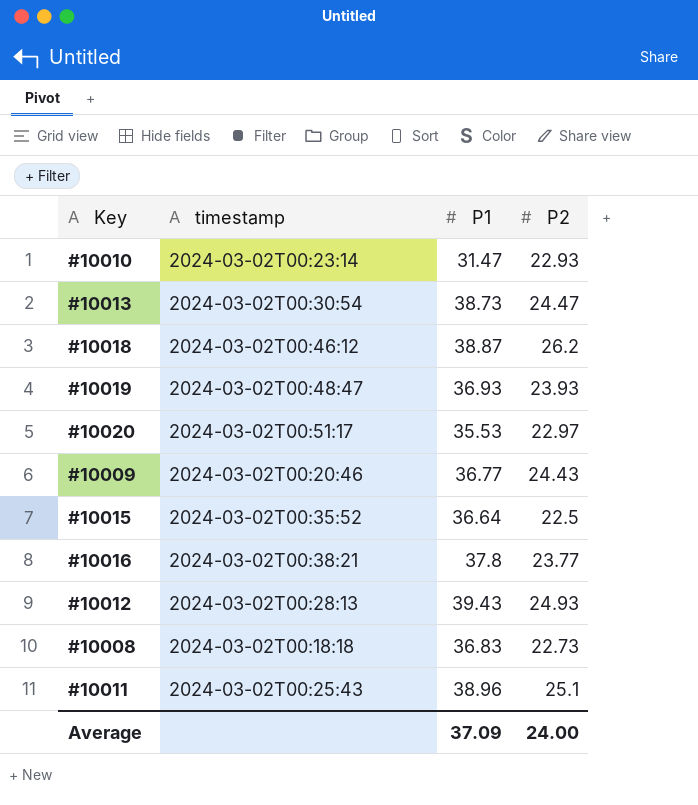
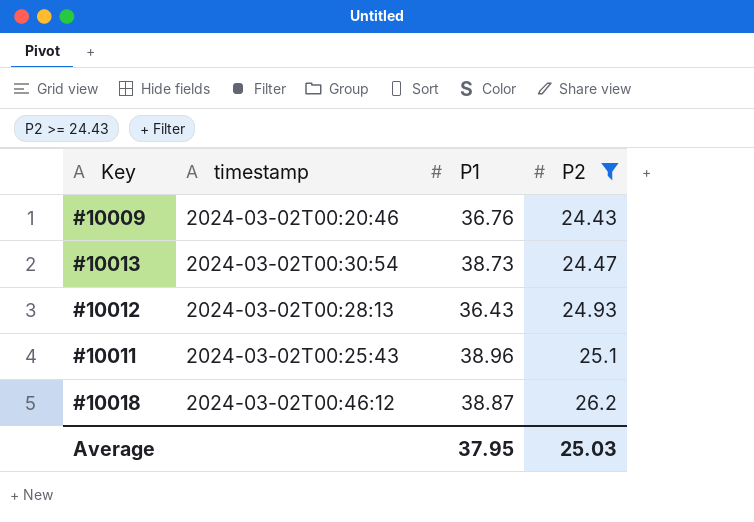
filter: none -> P2 >= 24.43
row order: none -> P2 ascending
#10009 | P1: 36.77 -> 36.76
#10012 | P1: 39.43 -> 36.43
Average | P1: 37.09 -> 37.95
Average | P2: 24.00 -> 25.03

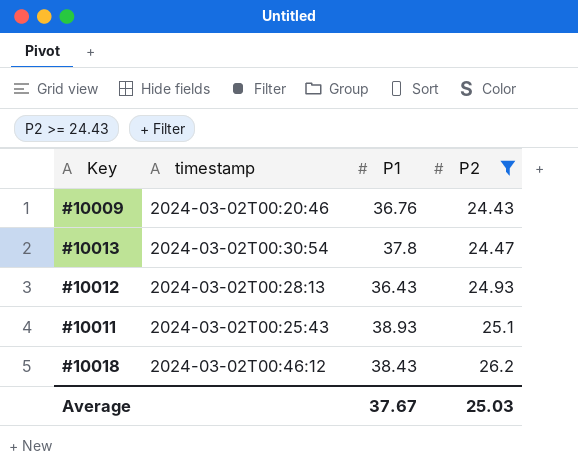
#10013 | P1: 38.73 -> 37.8
#10011 | P1: 38.96 -> 38.93
#10018 | P1: 38.87 -> 38.43
Average | P1: 37.95 -> 37.67

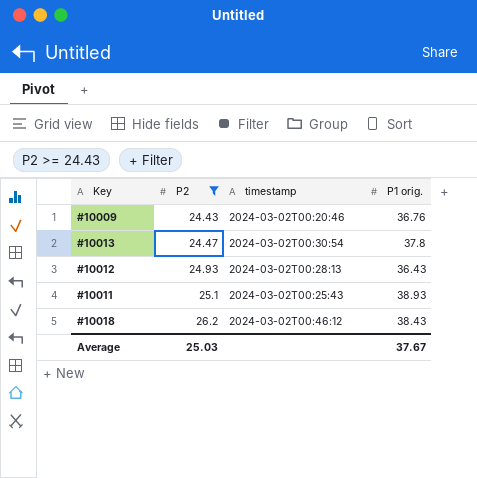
column P2 | position: 4 -> 2
column name: P1 -> P1 orig.

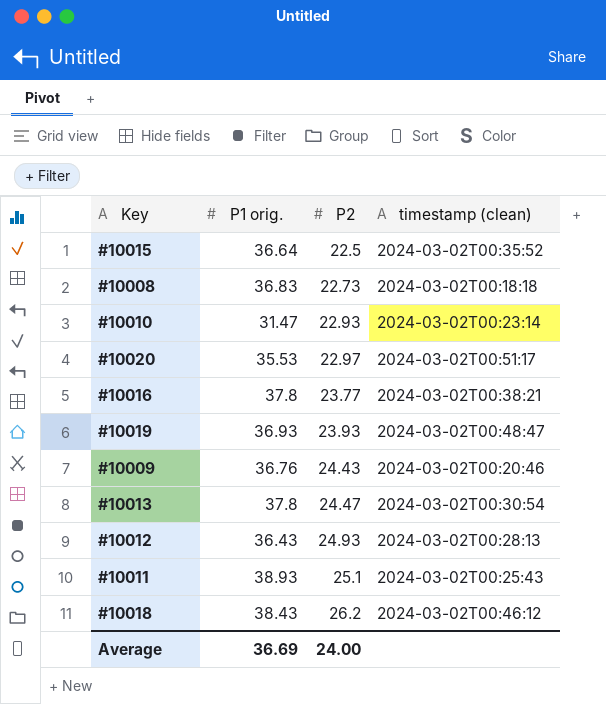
filter: P2 >= 24.43 -> none
column P1 orig. | position: 4 -> 2
column name: timestamp -> timestamp (clean)
Average | P1 orig.: 37.67 -> 36.69
Average | P2: 25.03 -> 24.00

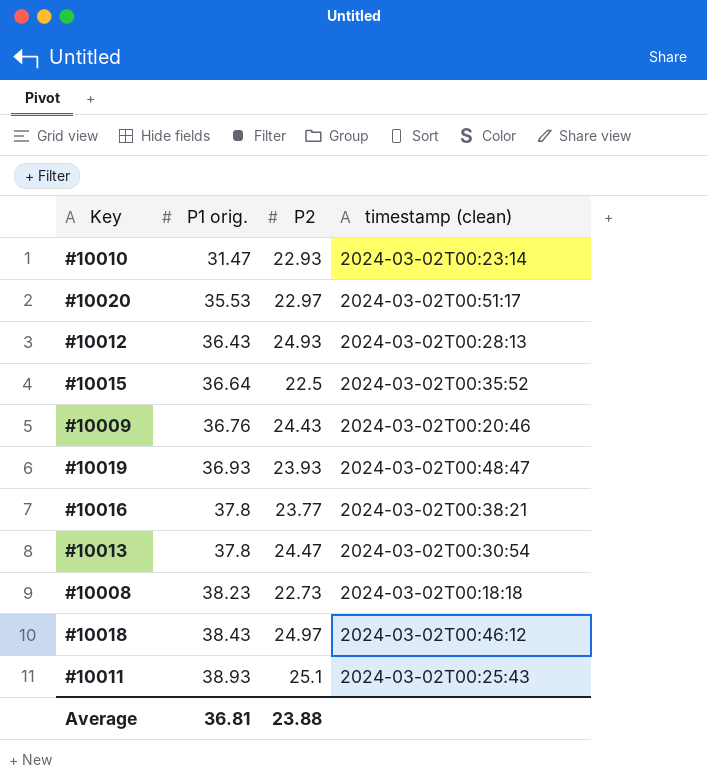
row order: P2 ascending -> P1 orig. ascending
#10008 | P1 orig.: 36.83 -> 38.23
#10018 | P2: 26.2 -> 24.97
Average | P1 orig.: 36.69 -> 36.81
Average | P2: 24.00 -> 23.88

